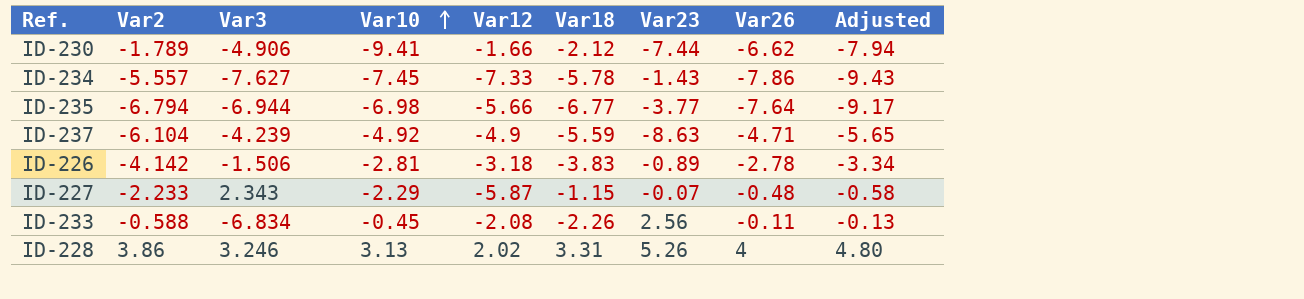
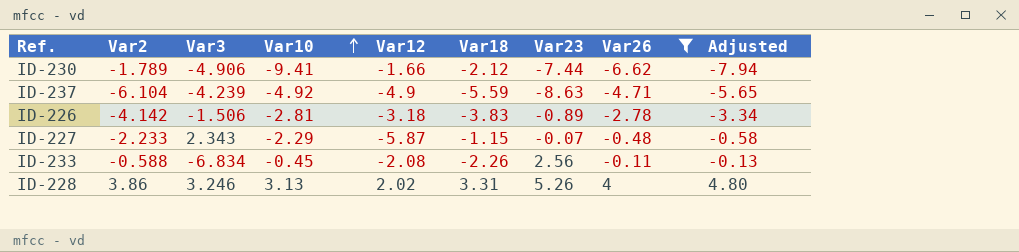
filter: none -> Var26 >= -6.62

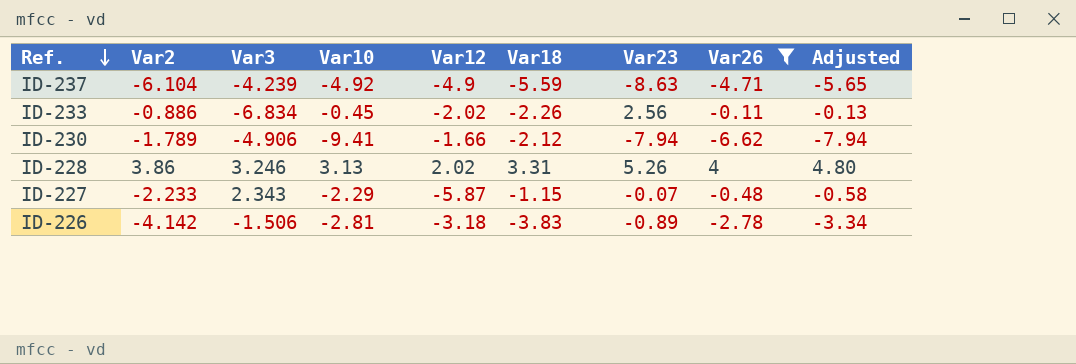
row order: Var10 ascending -> Ref. descending
ID-233 | Var2: -0.588 -> -0.886
ID-233 | Var12: -2.08 -> -2.02
ID-230 | Var23: -7.44 -> -7.94

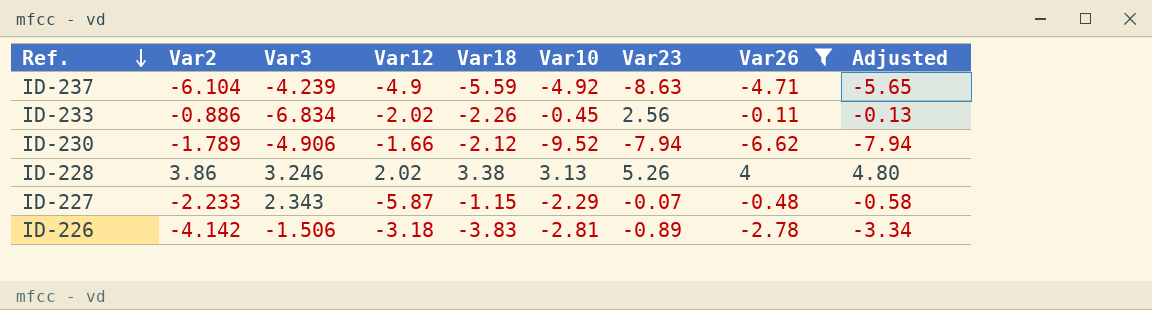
column Var10 | position: 4 -> 6
ID-230 | Var10: -9.41 -> -9.52
ID-228 | Var18: 3.31 -> 3.38

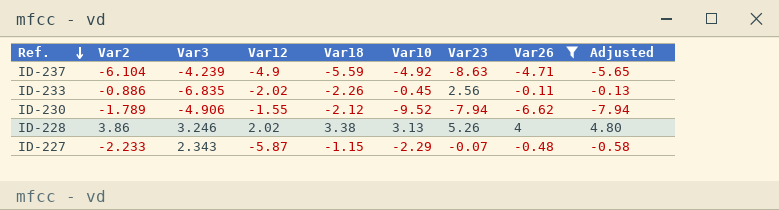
row ID-226: -4.142 | -1.506 | -3.18 | -3.83 | -2.81 | -0.89 | -2.78 | -3.34 -> none
ID-233 | Var3: -6.834 -> -6.835
ID-230 | Var12: -1.66 -> -1.55

